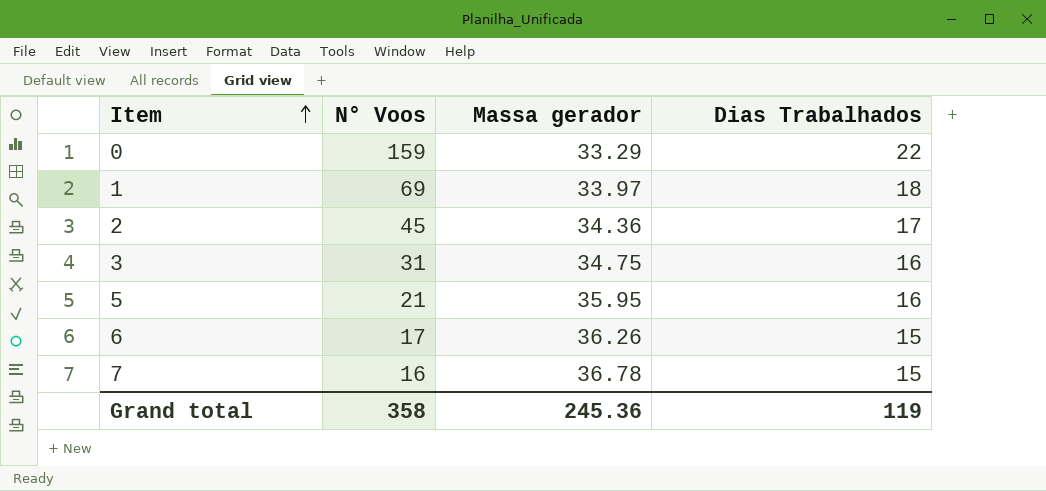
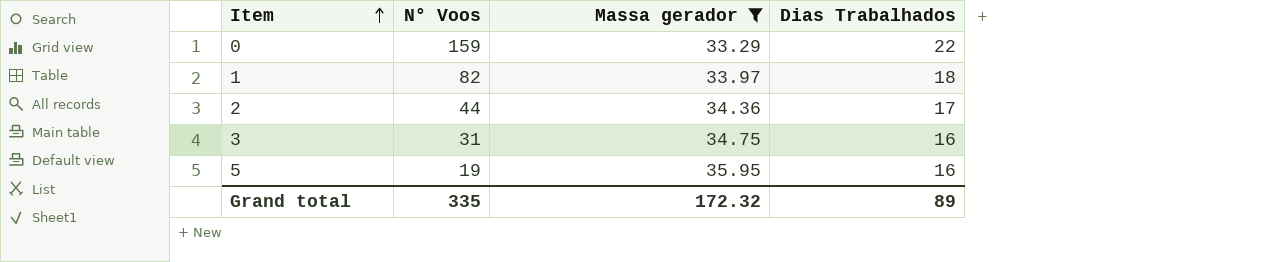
filter: none -> Massa gerador <= 35.95
1 | N° Voos: 69 -> 82
2 | N° Voos: 45 -> 44
5 | N° Voos: 21 -> 19
Grand total | N° Voos: 358 -> 335
Grand total | Massa gerador: 245.36 -> 172.32
Grand total | Dias Trabalhados: 119 -> 89

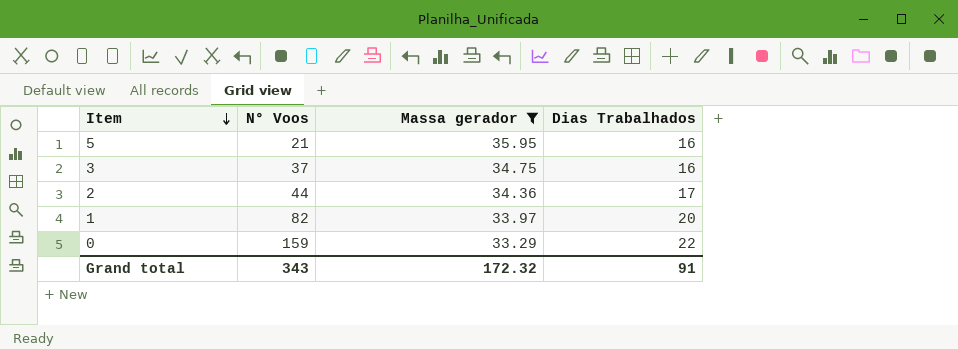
row order: Item ascending -> Item descending
5 | N° Voos: 19 -> 21
3 | N° Voos: 31 -> 37
1 | Dias Trabalhados: 18 -> 20
Grand total | N° Voos: 335 -> 343
Grand total | Dias Trabalhados: 89 -> 91

